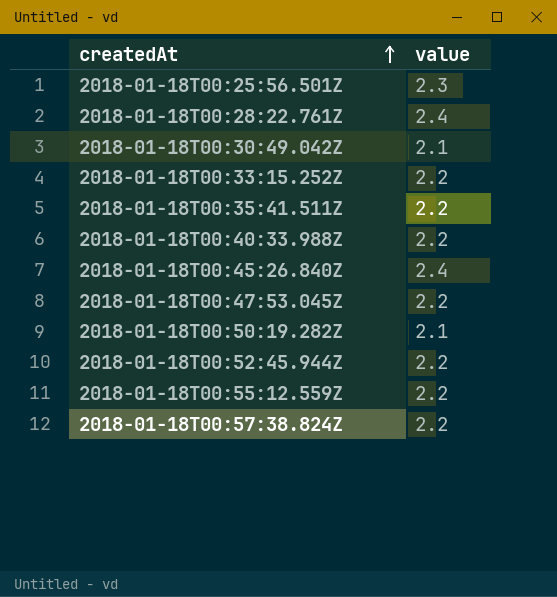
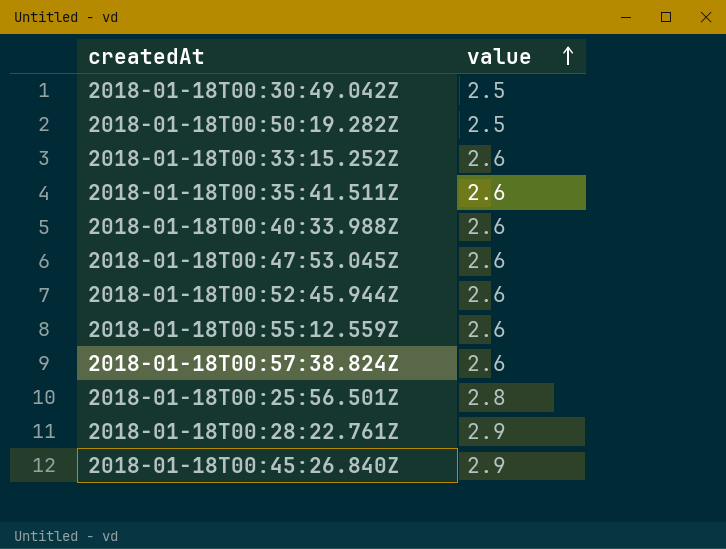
row order: createdAt ascending -> value ascending
2018-01-18T00:30:49.042Z | value: 2.1 -> 2.5
2018-01-18T00:50:19.282Z | value: 2.1 -> 2.5
2018-01-18T00:33:15.252Z | value: 2.2 -> 2.6
2018-01-18T00:35:41.511Z | value: 2.2 -> 2.6
2018-01-18T00:40:33.988Z | value: 2.2 -> 2.6
2018-01-18T00:47:53.045Z | value: 2.2 -> 2.6
2018-01-18T00:52:45.944Z | value: 2.2 -> 2.6
2018-01-18T00:55:12.559Z | value: 2.2 -> 2.6
2018-01-18T00:57:38.824Z | value: 2.2 -> 2.6
2018-01-18T00:25:56.501Z | value: 2.3 -> 2.8
2018-01-18T00:28:22.761Z | value: 2.4 -> 2.9
2018-01-18T00:45:26.840Z | value: 2.4 -> 2.9

